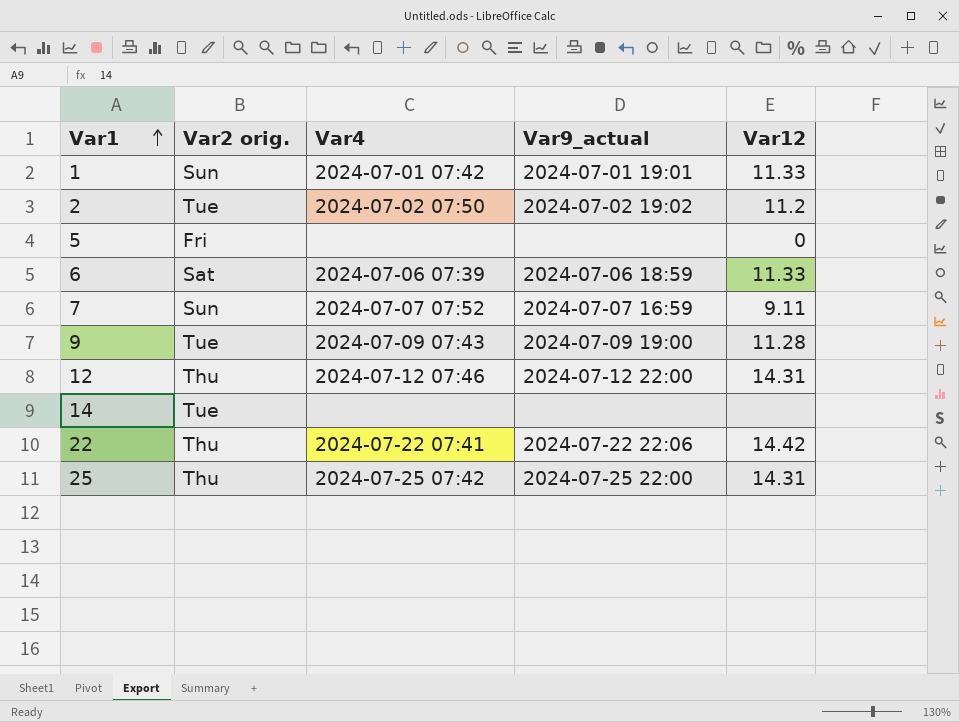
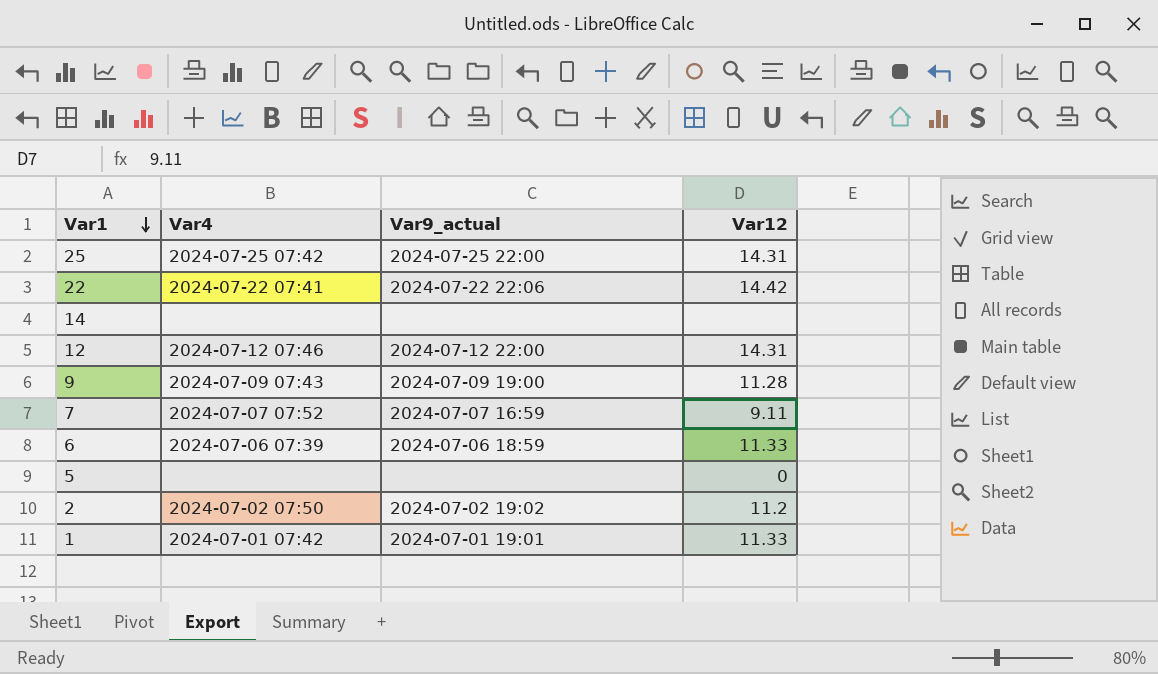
row order: Var1 ascending -> Var1 descending
column Var2 orig. | position: 2 -> none

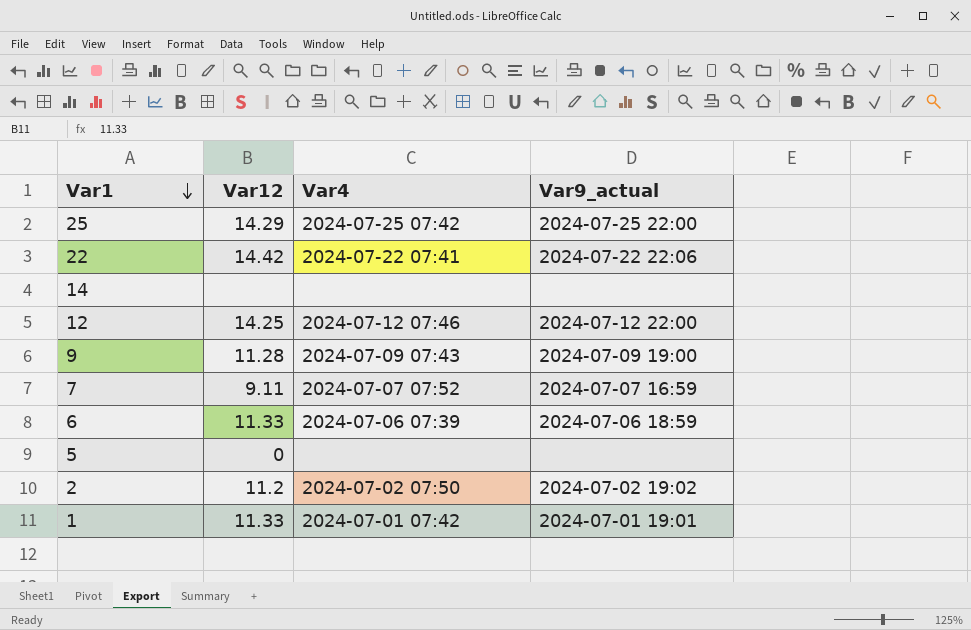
column Var12 | position: 4 -> 2
25 | Var12: 14.31 -> 14.29
12 | Var12: 14.31 -> 14.25

